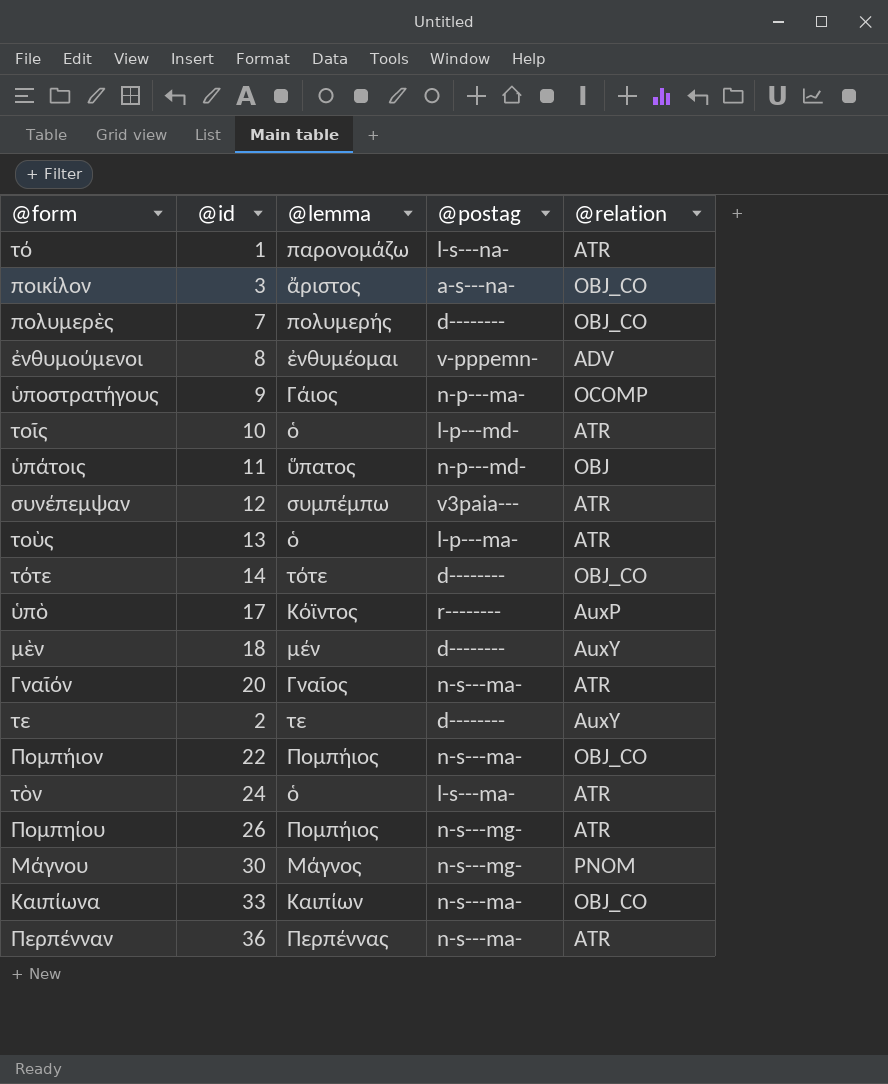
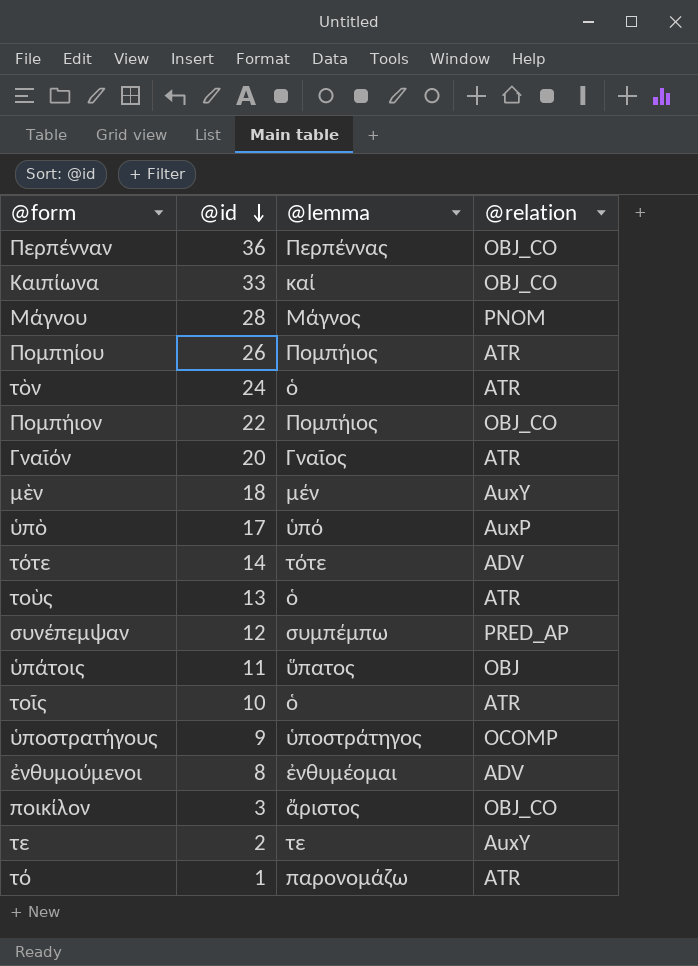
row order: none -> @id descending
column @postag | position: 4 -> none
row πολυμερὲς: 7 | πολυμερής | d-------- | OBJ_CO -> none
Περπένναν | @relation: ATR -> OBJ_CO
Καιπίωνα | @lemma: Καιπίων -> καί
Μάγνου | @id: 30 -> 28
ὑπὸ | @lemma: Κόϊντος -> ὑπό
τότε | @relation: OBJ_CO -> ADV
συνέπεμψαν | @relation: ATR -> PRED_AP
ὑποστρατήγους | @lemma: Γάιος -> ὑποστράτηγος

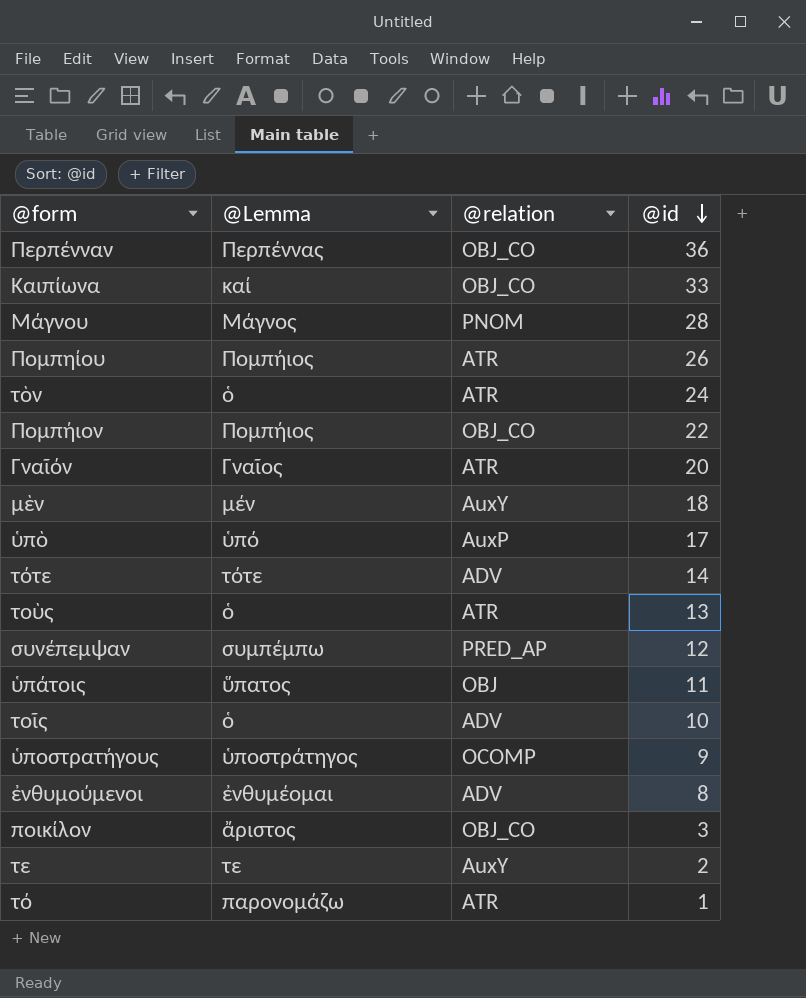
column name: @lemma -> @Lemma
column @id | position: 2 -> 4
τοῖς | @relation: ATR -> ADV

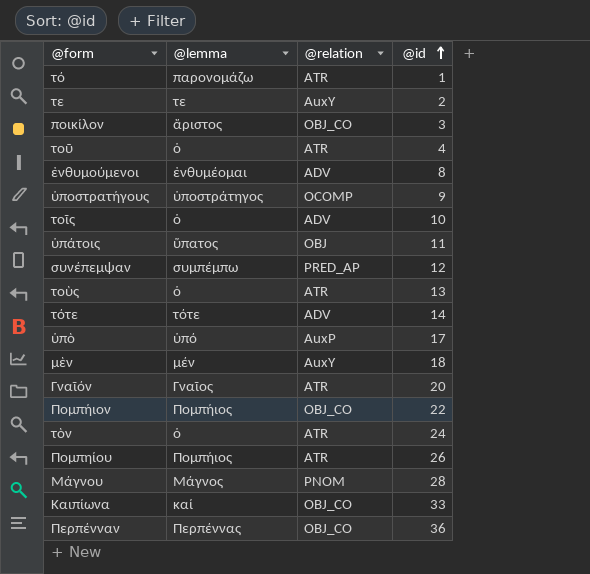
row order: @id descending -> @id ascending
column name: @Lemma -> @lemma
row τοῦ: none -> ὁ | ATR | 4

